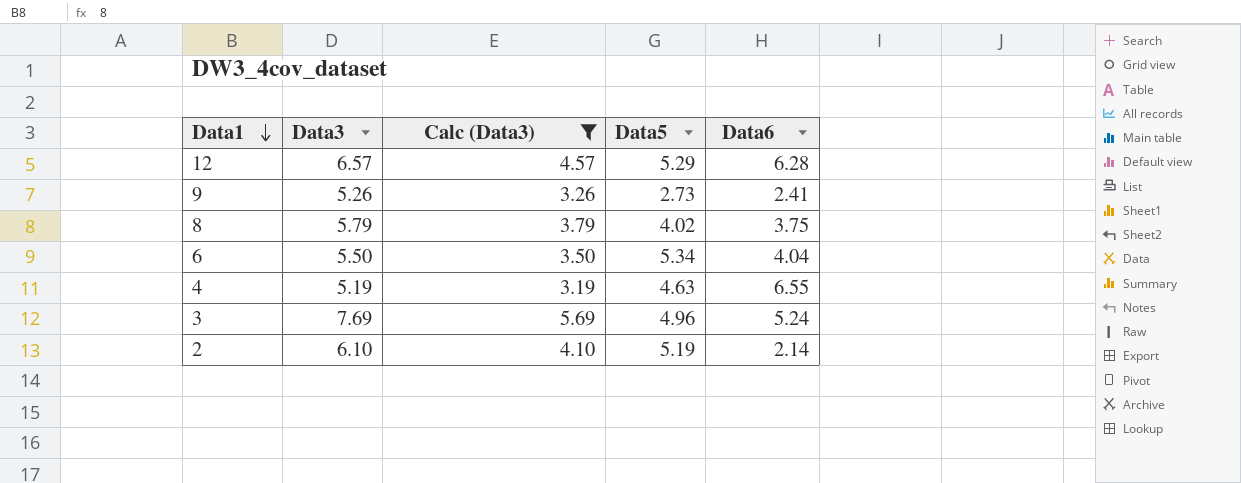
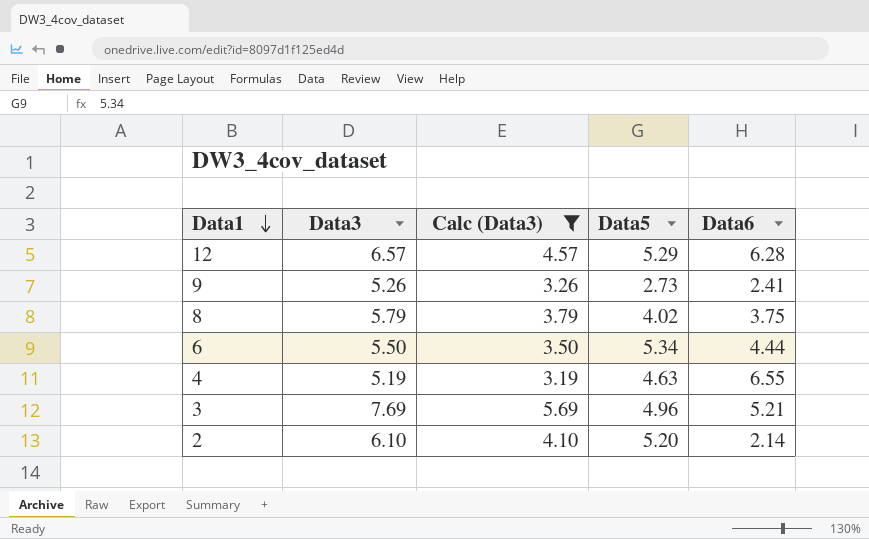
6 | Data6: 4.04 -> 4.44
3 | Data6: 5.24 -> 5.21
2 | Data5: 5.19 -> 5.20

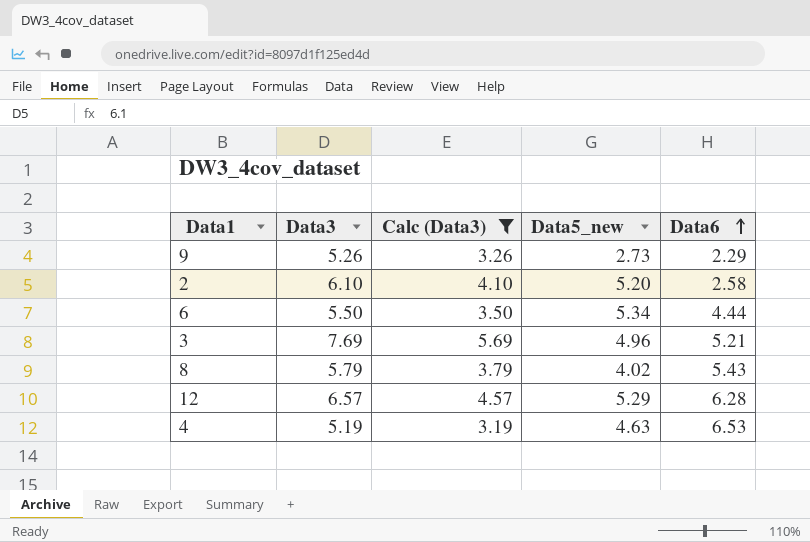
row order: Data1 descending -> Data6 ascending
column name: Data5 -> Data5_new
9 | Data6: 2.41 -> 2.29
2 | Data6: 2.14 -> 2.58
8 | Data6: 3.75 -> 5.43
4 | Data6: 6.55 -> 6.53

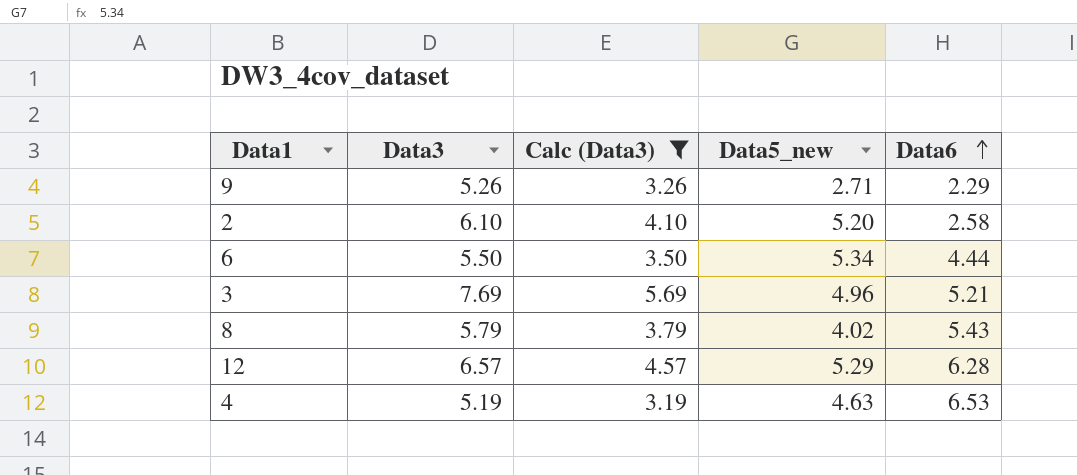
9 | Data5_new: 2.73 -> 2.71

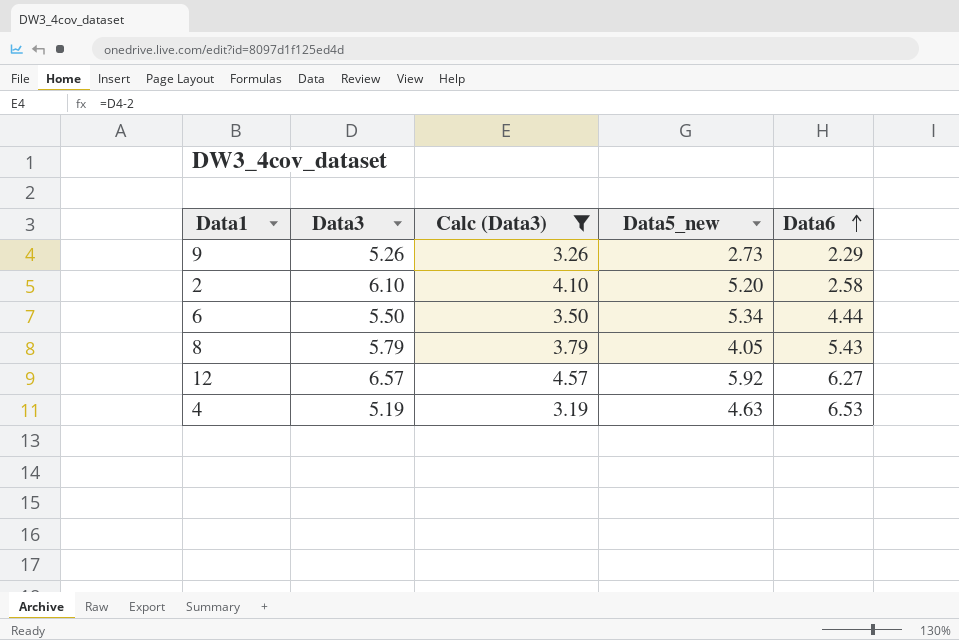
row 3: 7.69 | 5.69 | 4.96 | 5.21 -> none
9 | Data5_new: 2.71 -> 2.73
8 | Data5_new: 4.02 -> 4.05
12 | Data5_new: 5.29 -> 5.92
12 | Data6: 6.28 -> 6.27

